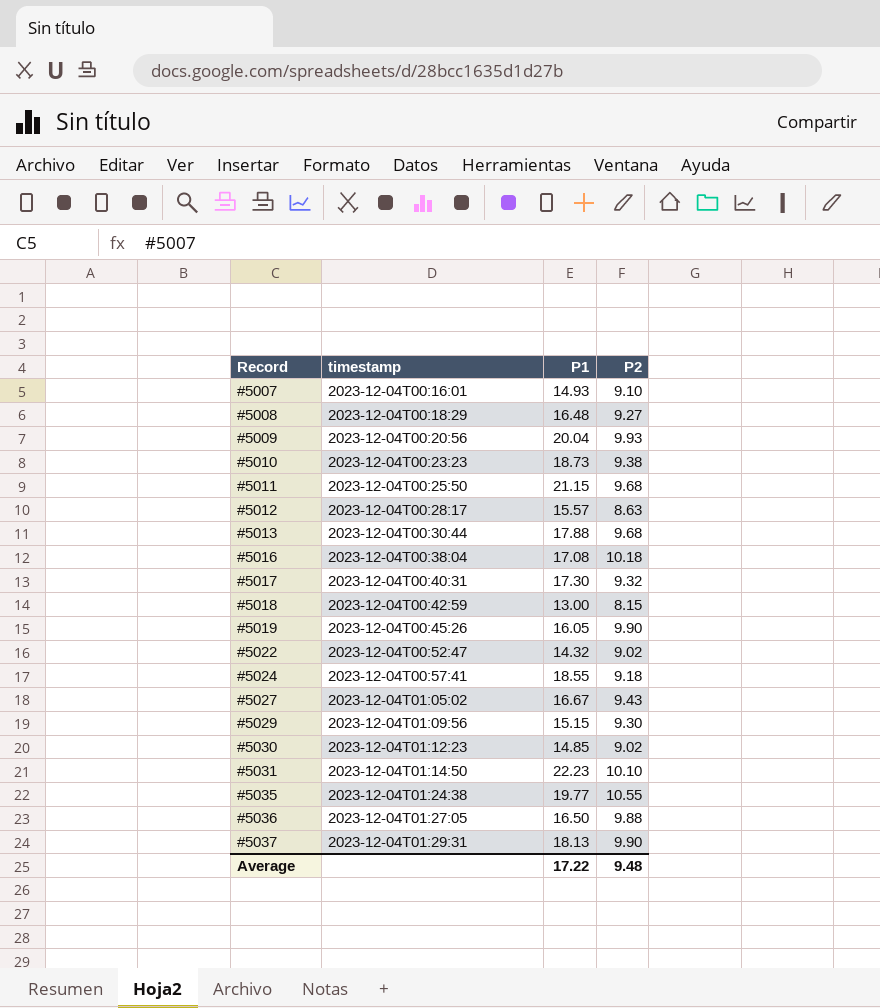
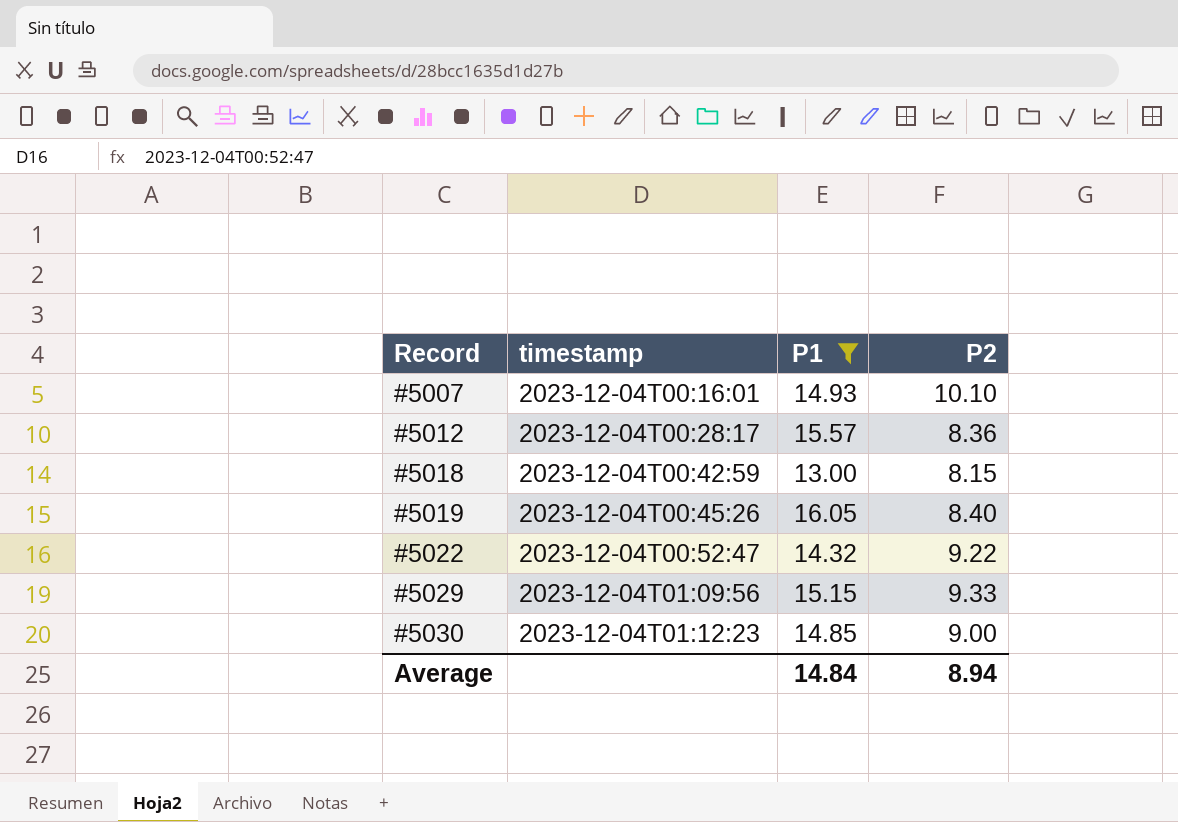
filter: none -> P1 <= 16.05
#5007 | P2: 9.10 -> 10.10
#5012 | P2: 8.63 -> 8.36
#5019 | P2: 9.90 -> 8.40
#5022 | P2: 9.02 -> 9.22
#5029 | P2: 9.30 -> 9.33
#5030 | P2: 9.02 -> 9.00
Average | P1: 17.22 -> 14.84
Average | P2: 9.48 -> 8.94

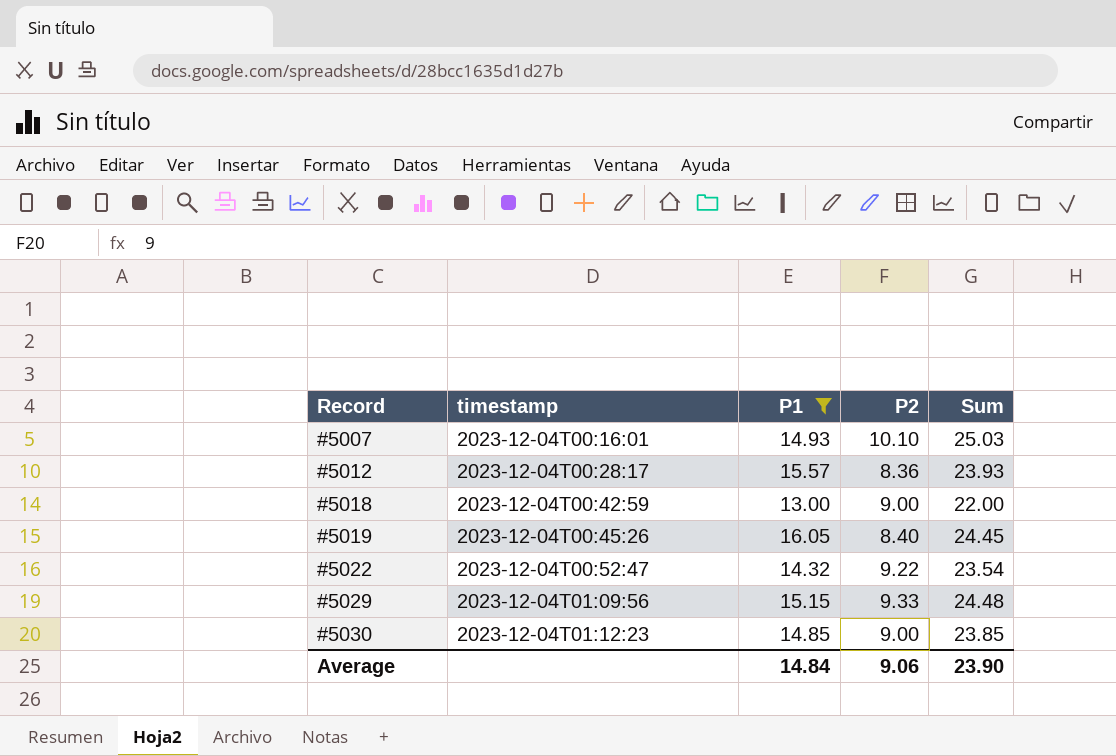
column Sum | formula: none -> [P1] + [P2]
#5018 | P2: 8.15 -> 9.00
Average | P2: 8.94 -> 9.06

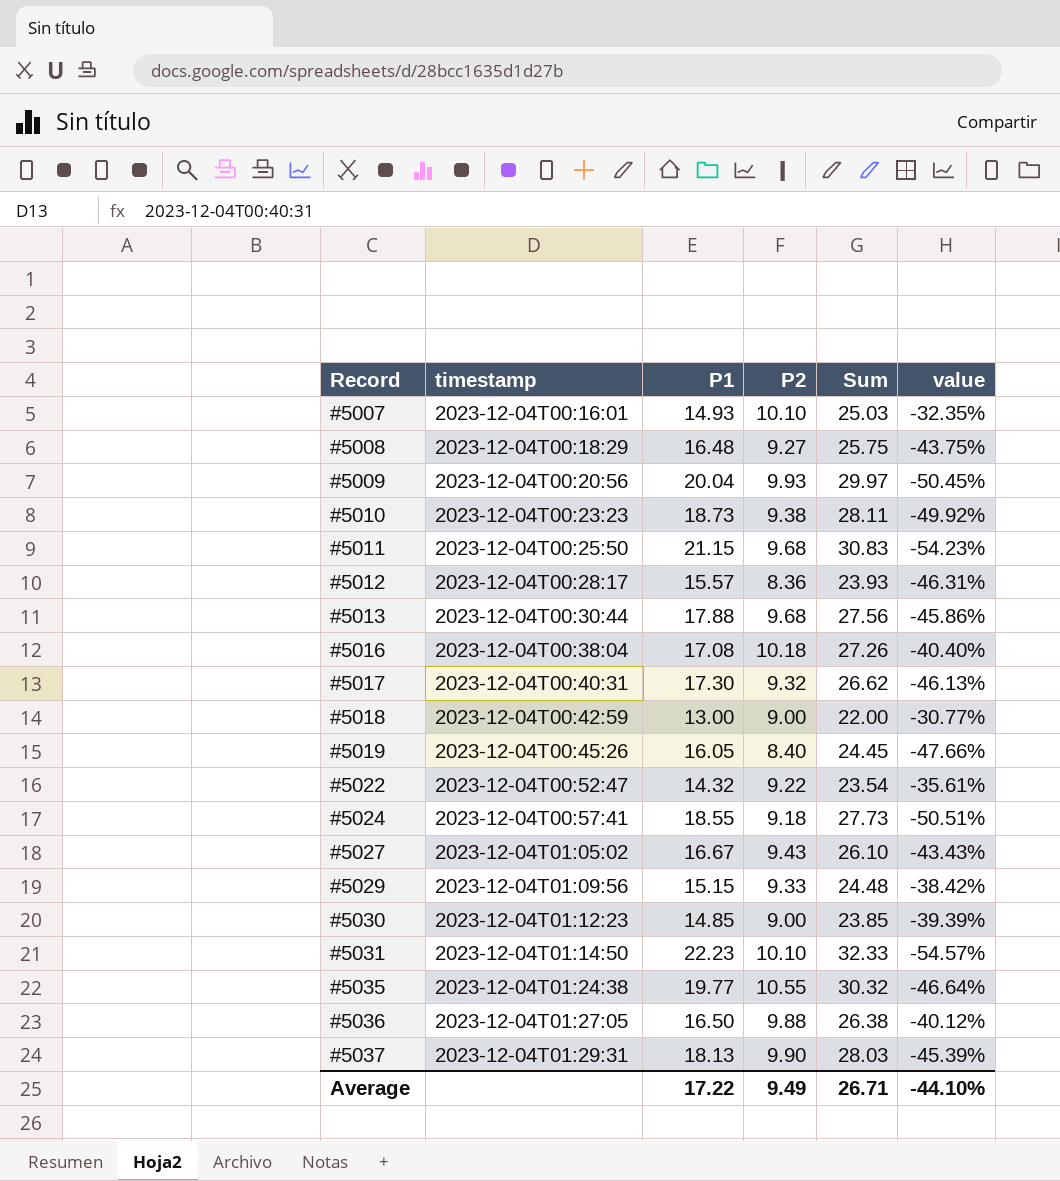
filter: P1 <= 16.05 -> none
column value | formula: none -> ([P2] - [P1]) / [P1]
Average | P1: 14.84 -> 17.22
Average | P2: 9.06 -> 9.49
Average | Sum: 23.90 -> 26.71

